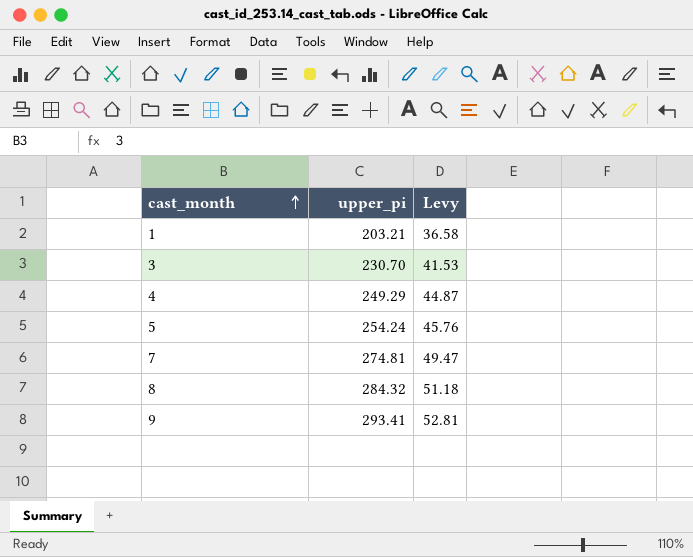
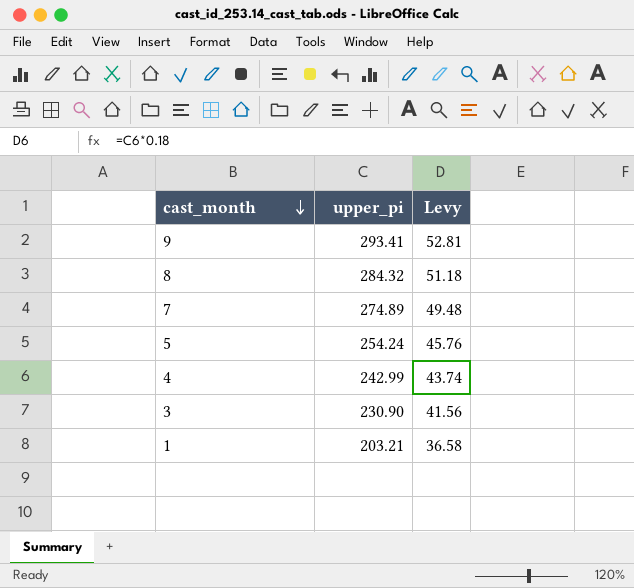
row order: cast_month ascending -> cast_month descending
7 | upper_pi: 274.81 -> 274.89
7 | Levy: 49.47 -> 49.48
4 | upper_pi: 249.29 -> 242.99
4 | Levy: 44.87 -> 43.74
3 | upper_pi: 230.70 -> 230.90
3 | Levy: 41.53 -> 41.56

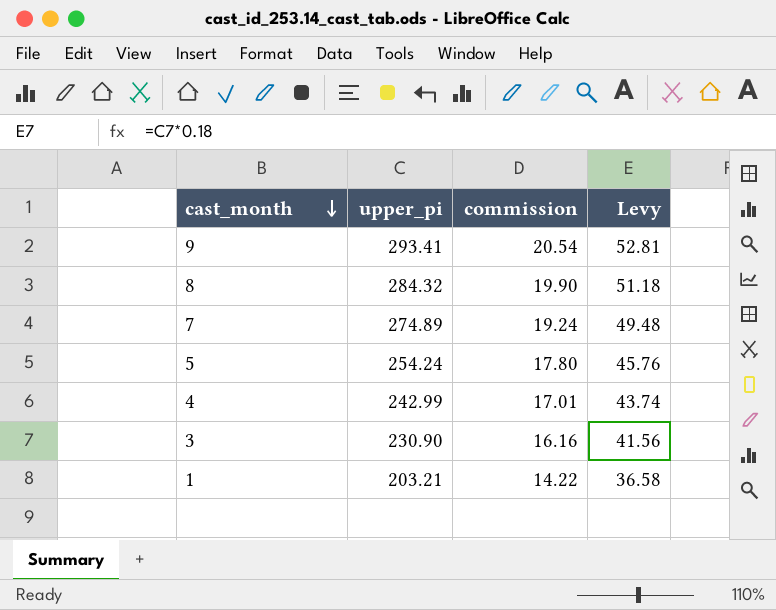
column commission | formula: none -> [upper_pi] * 0.07

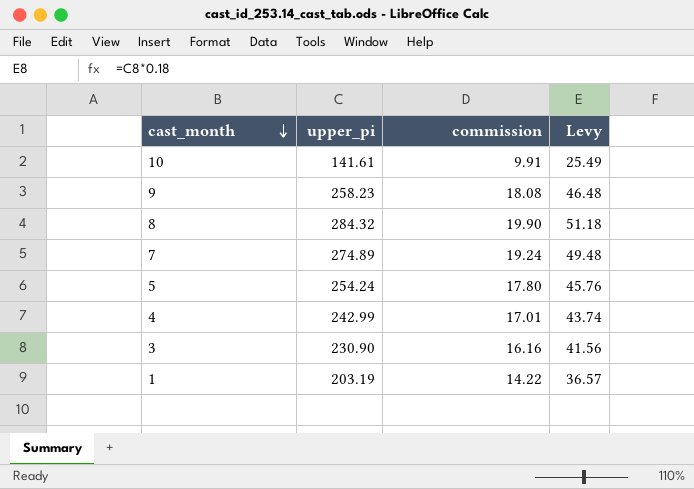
row 10: none -> 141.61 | 9.91 | 25.49
9 | upper_pi: 293.41 -> 258.23
9 | commission: 20.54 -> 18.08
9 | Levy: 52.81 -> 46.48
1 | upper_pi: 203.21 -> 203.19
1 | Levy: 36.58 -> 36.57

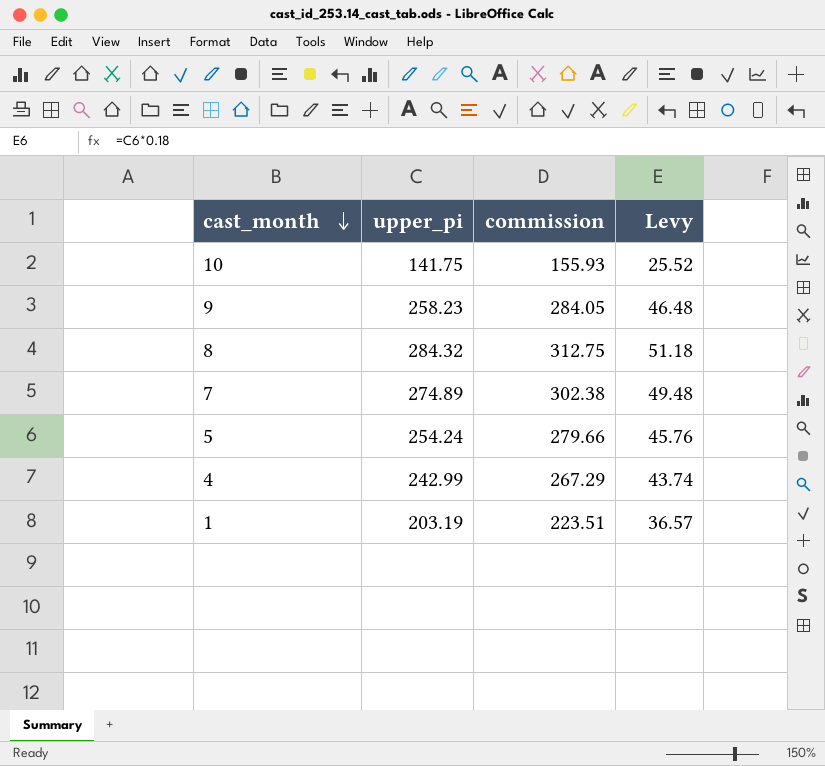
column commission | formula: [upper_pi] * 0.07 -> [upper_pi] * 1.1
row 3: 230.90 | 16.16 | 41.56 -> none
10 | upper_pi: 141.61 -> 141.75
10 | Levy: 25.49 -> 25.52

